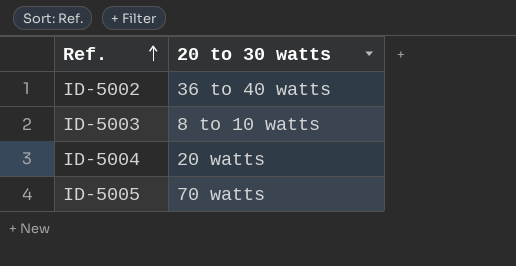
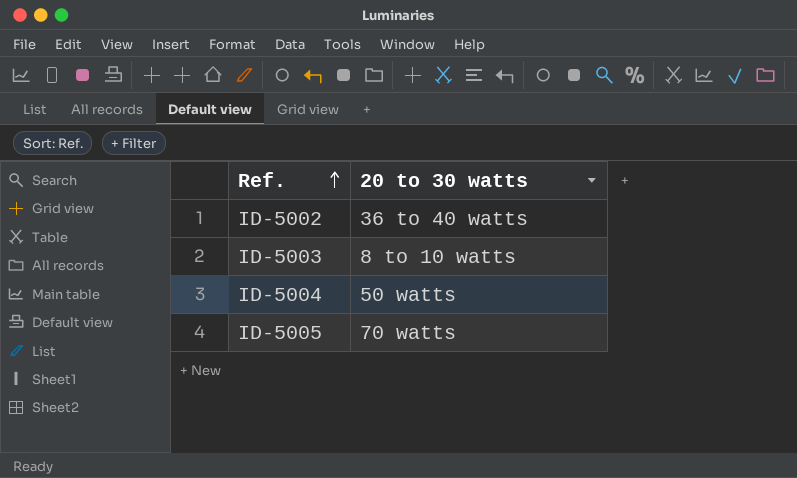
ID-5004 | 20 to 30 watts: 20 watts -> 50 watts

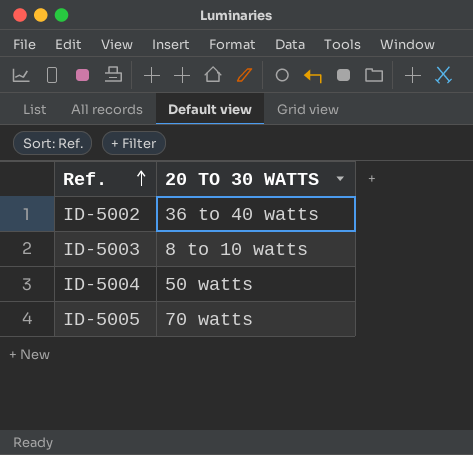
column name: 20 to 30 watts -> 20 TO 30 WATTS

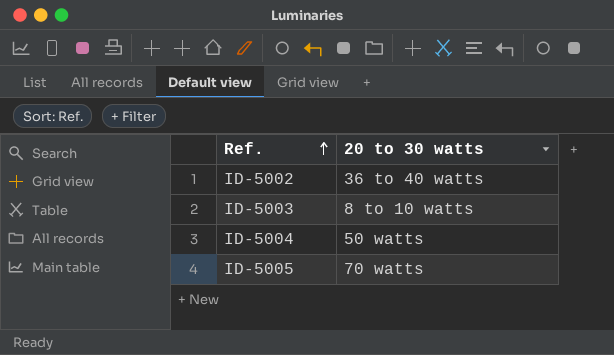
column name: 20 TO 30 WATTS -> 20 to 30 watts

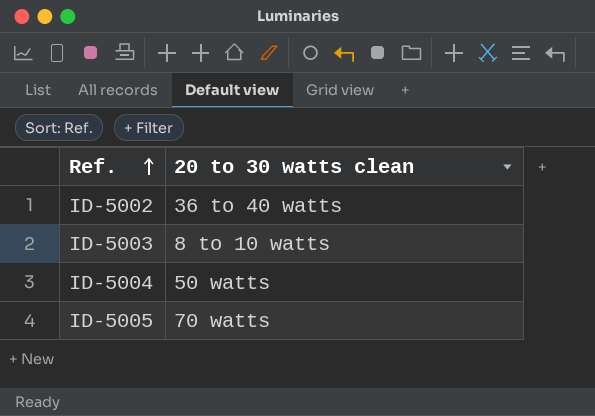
column name: 20 to 30 watts -> 20 to 30 watts clean

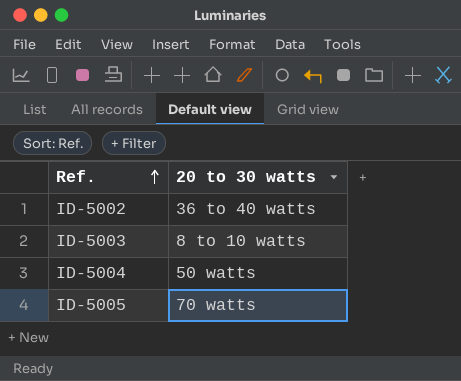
column name: 20 to 30 watts clean -> 20 to 30 watts

